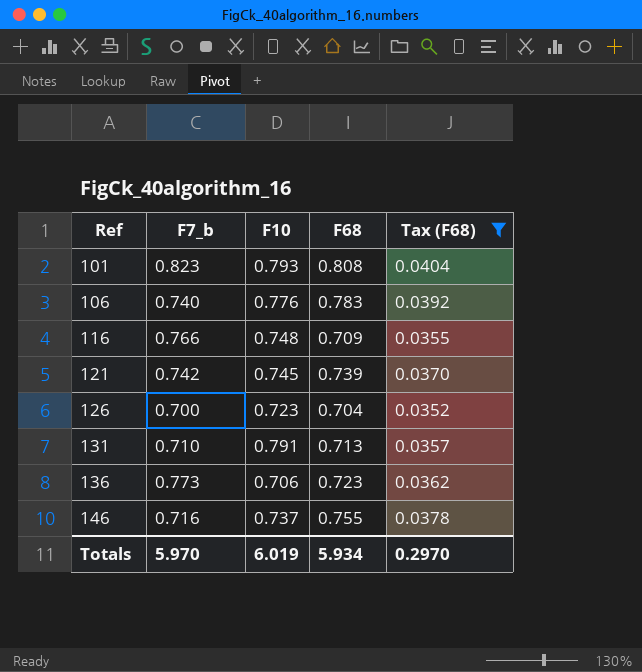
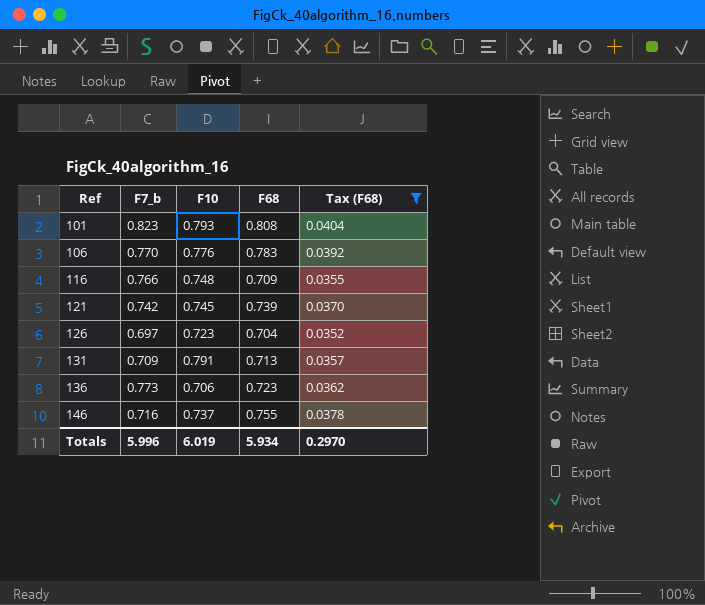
106 | F7_b: 0.740 -> 0.770
126 | F7_b: 0.700 -> 0.697
131 | F7_b: 0.710 -> 0.709
Totals | F7_b: 5.970 -> 5.996

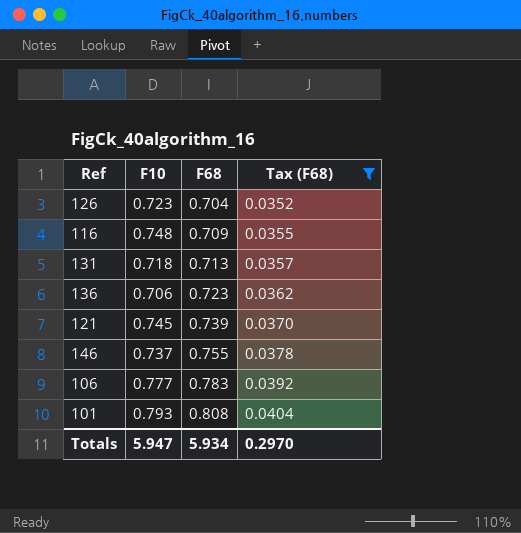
row order: Ref ascending -> F68 ascending
column F7_b | position: 2 -> none
131 | F10: 0.791 -> 0.718
106 | F10: 0.776 -> 0.777
Totals | F10: 6.019 -> 5.947

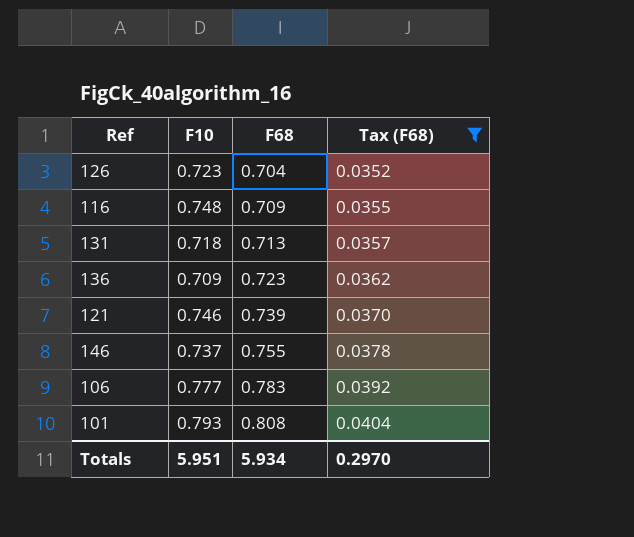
136 | F10: 0.706 -> 0.709
121 | F10: 0.745 -> 0.746
Totals | F10: 5.947 -> 5.951

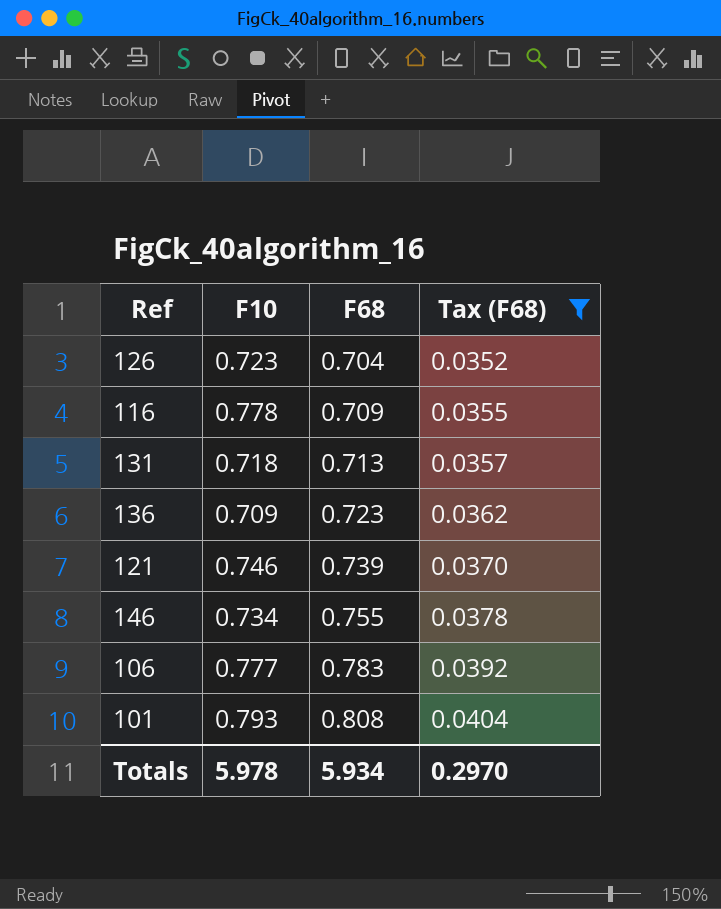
116 | F10: 0.748 -> 0.778
146 | F10: 0.737 -> 0.734
Totals | F10: 5.951 -> 5.978

